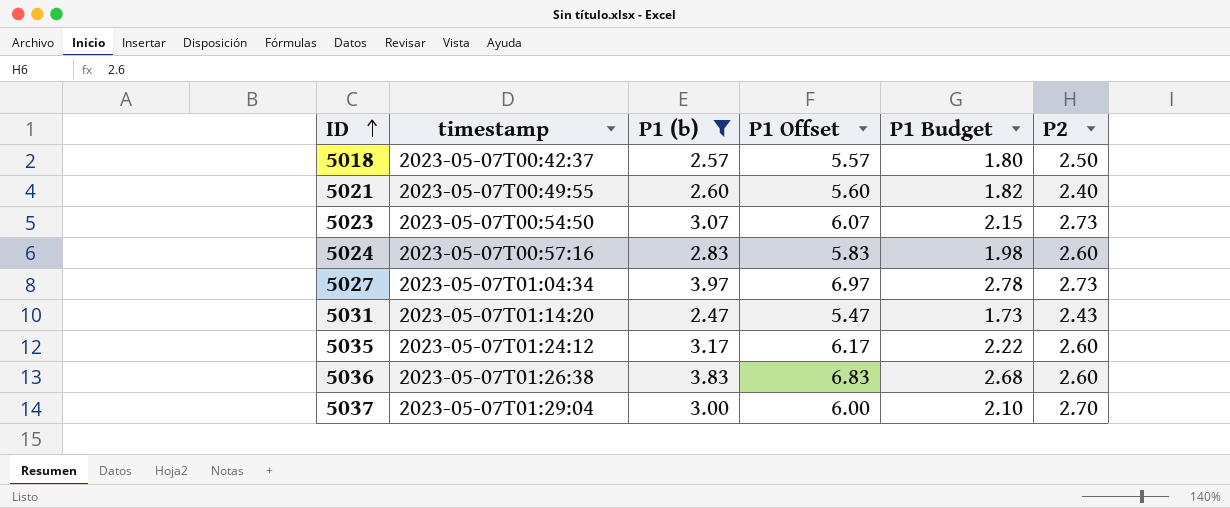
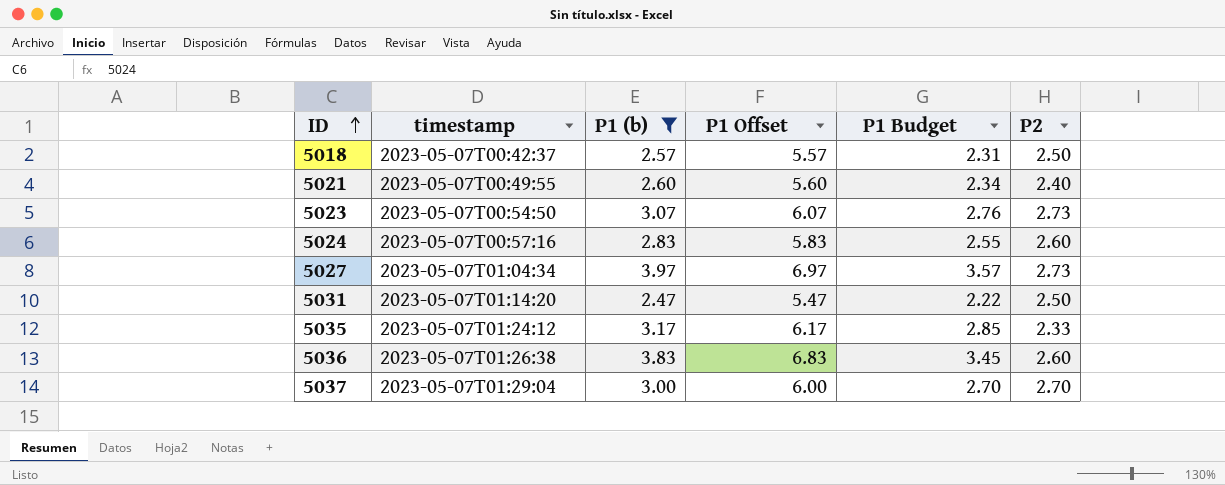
column P1 Budget | formula: [P1 (b)] * 0.7 -> [P1 (b)] * 0.9
5031 | P2: 2.43 -> 2.50
5035 | P2: 2.60 -> 2.33

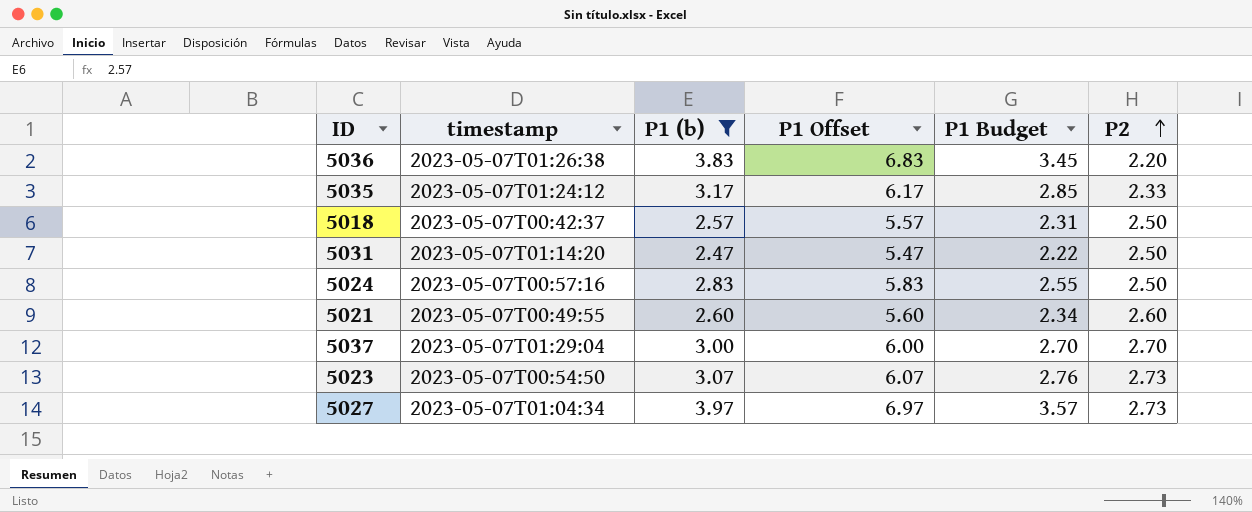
row order: ID ascending -> P2 ascending
5036 | P2: 2.60 -> 2.20
5024 | P2: 2.60 -> 2.50
5021 | P2: 2.40 -> 2.60

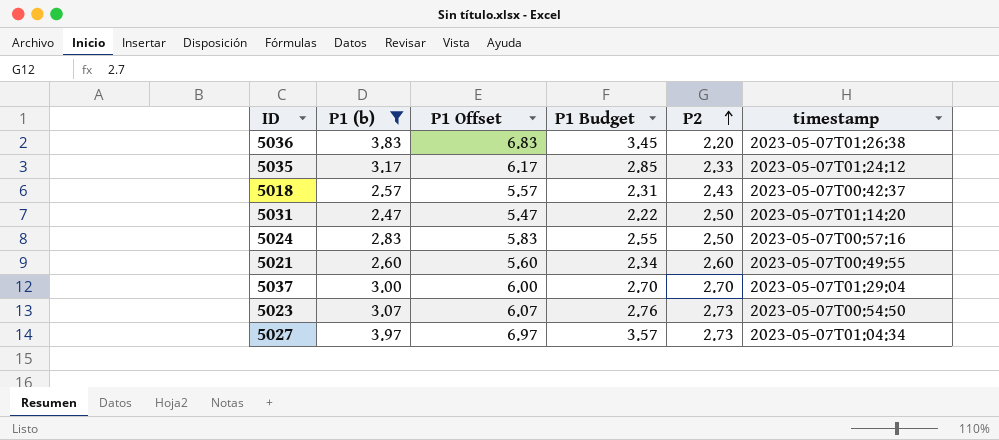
column timestamp | position: 2 -> 6
5018 | P2: 2.50 -> 2.43

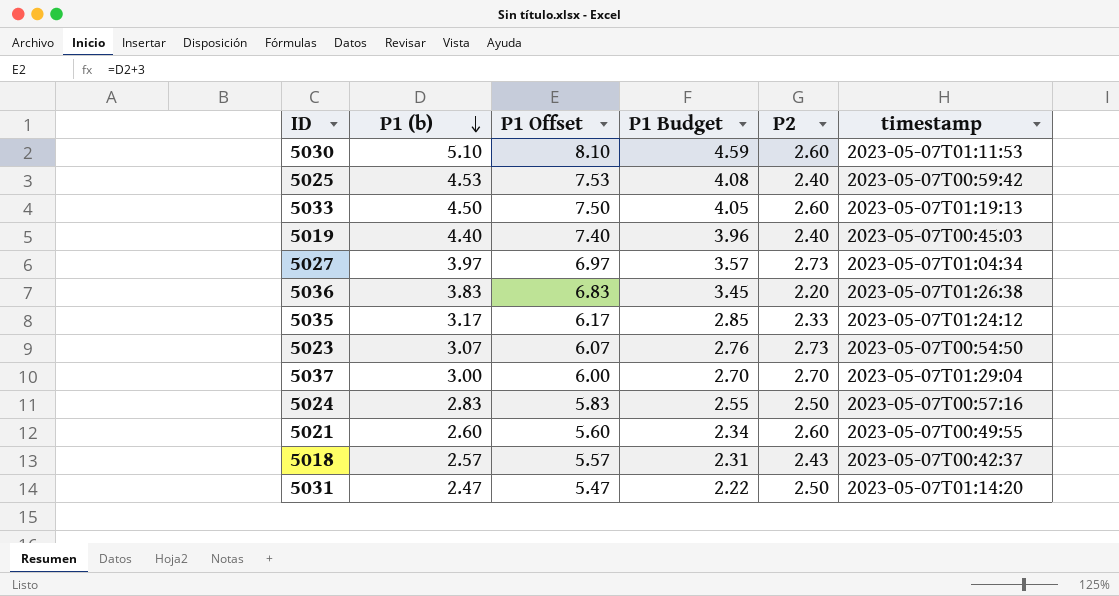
filter: P1 (b) <= 3.97 -> none
row order: P2 ascending -> P1 (b) descending

